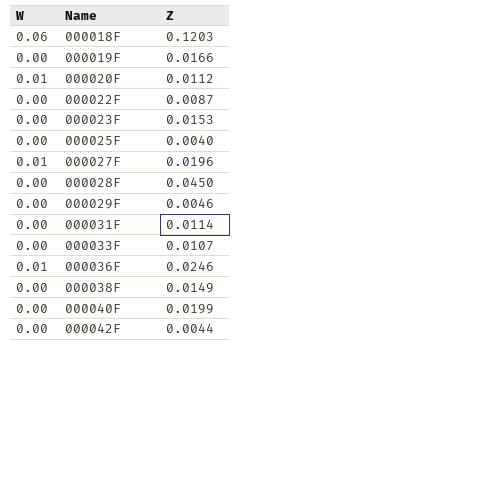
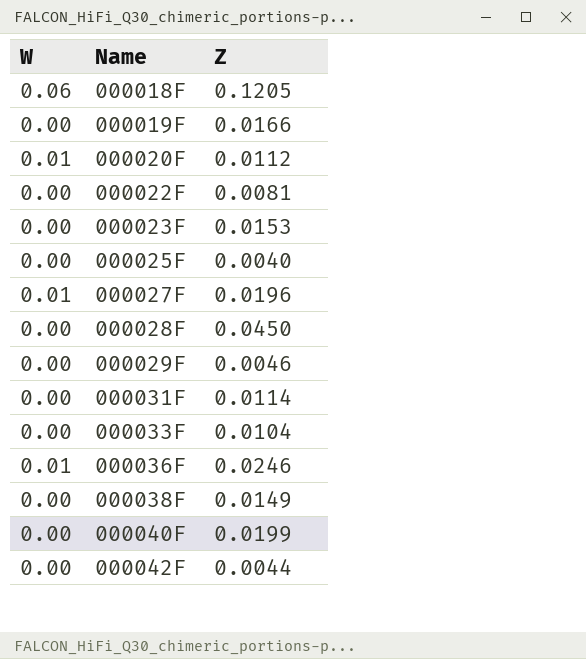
000018F | Z: 0.1203 -> 0.1205
000022F | Z: 0.0087 -> 0.0081
000033F | Z: 0.0107 -> 0.0104

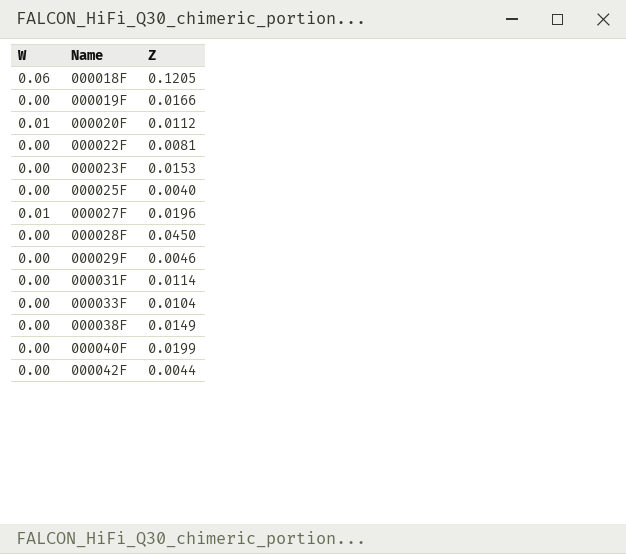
row 000036F: 0.01 | 0.0246 -> none

